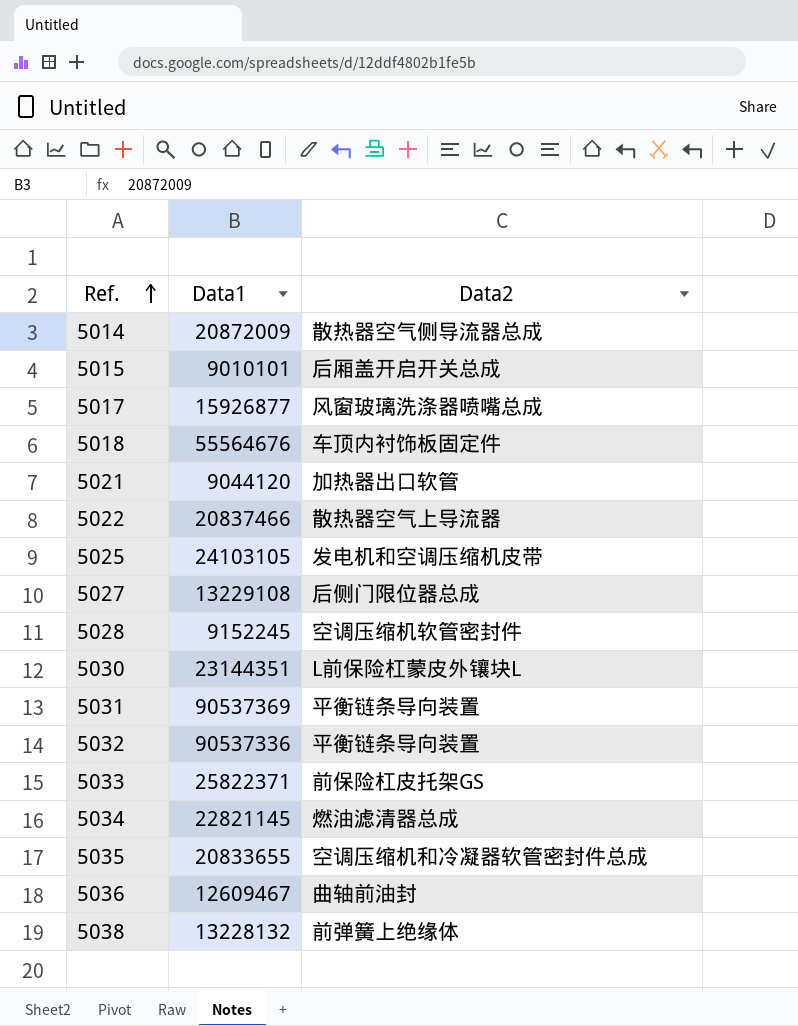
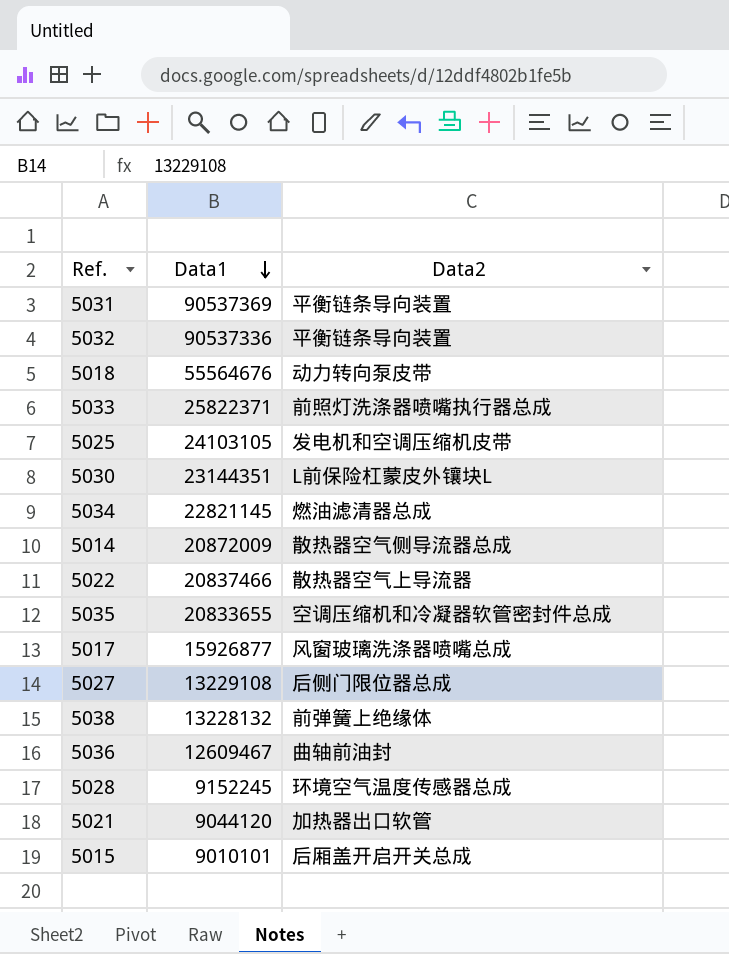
row order: Ref. ascending -> Data1 descending
5018 | Data2: 车顶内衬饰板固定件 -> 动力转向泵皮带
5033 | Data2: 前保险杠皮托架GS -> 前照灯洗涤器喷嘴执行器总成
5028 | Data2: 空调压缩机软管密封件 -> 环境空气温度传感器总成

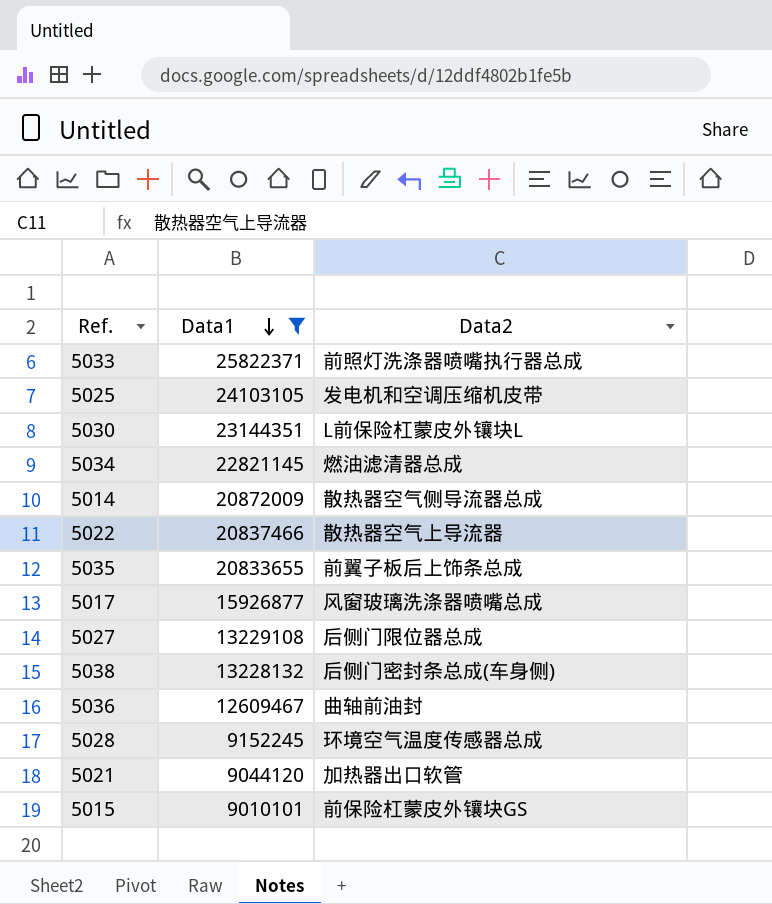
filter: none -> Data1 <= 25822371
5035 | Data2: 空调压缩机和冷凝器软管密封件总成 -> 前翼子板后上饰条总成
5038 | Data2: 前弹簧上绝缘体 -> 后侧门密封条总成(车身侧)
5015 | Data2: 后厢盖开启开关总成 -> 前保险杠蒙皮外镶块GS

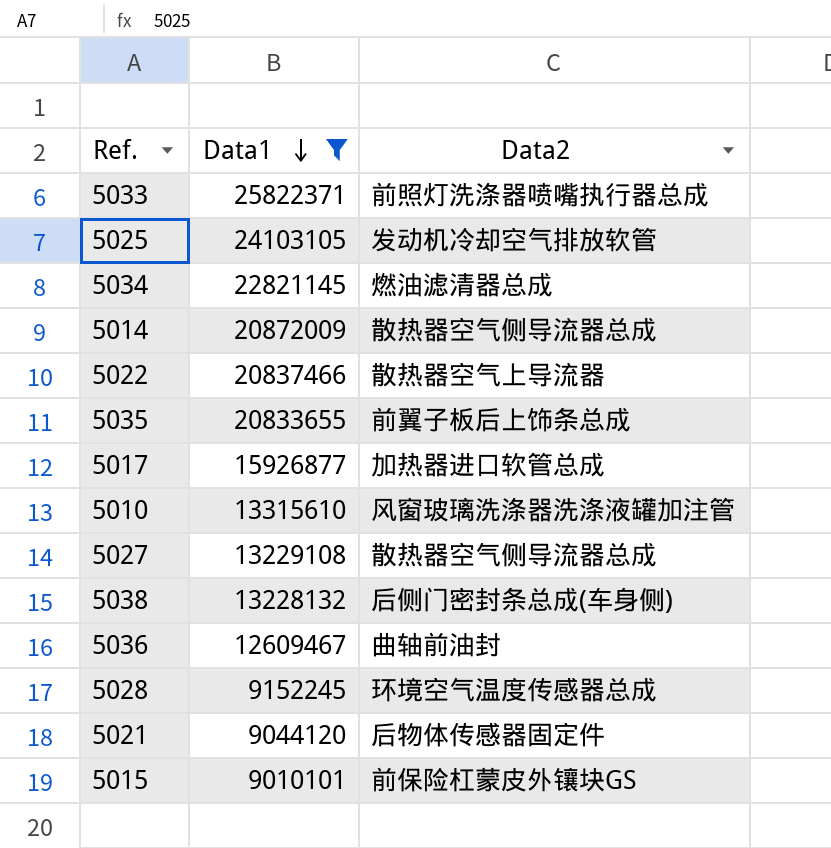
row 5030: 23144351 | L前保险杠蒙皮外镶块L -> none
5025 | Data2: 发电机和空调压缩机皮带 -> 发动机冷却空气排放软管
5017 | Data2: 风窗玻璃洗涤器喷嘴总成 -> 加热器进口软管总成
row 5010: none -> 13315610 | 风窗玻璃洗涤器洗涤液罐加注管
5027 | Data2: 后侧门限位器总成 -> 散热器空气侧导流器总成
5021 | Data2: 加热器出口软管 -> 后物体传感器固定件

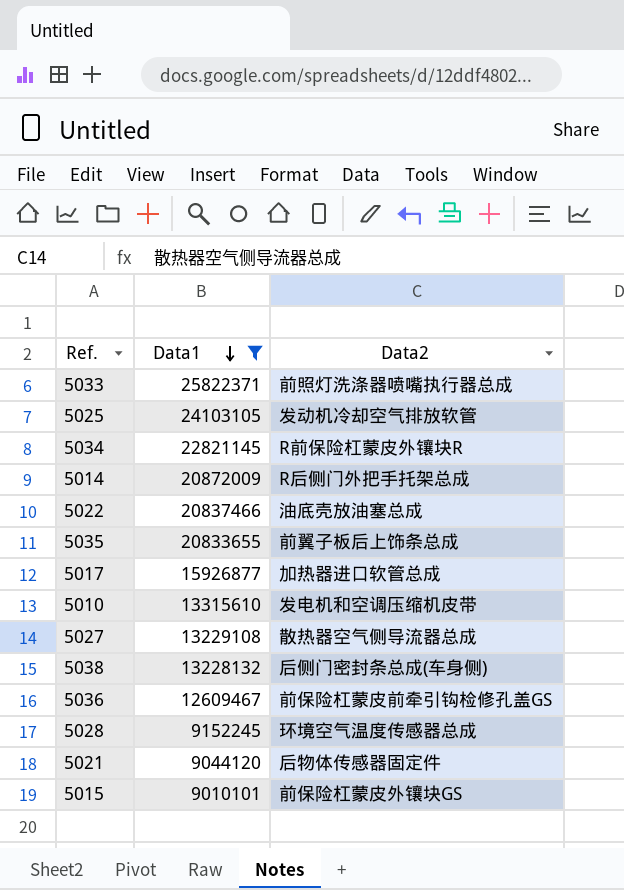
5034 | Data2: 燃油滤清器总成 -> R前保险杠蒙皮外镶块R
5014 | Data2: 散热器空气侧导流器总成 -> R后侧门外把手托架总成
5022 | Data2: 散热器空气上导流器 -> 油底壳放油塞总成
5010 | Data2: 风窗玻璃洗涤器洗涤液罐加注管 -> 发电机和空调压缩机皮带
5036 | Data2: 曲轴前油封 -> 前保险杠蒙皮前牵引钩检修孔盖GS

